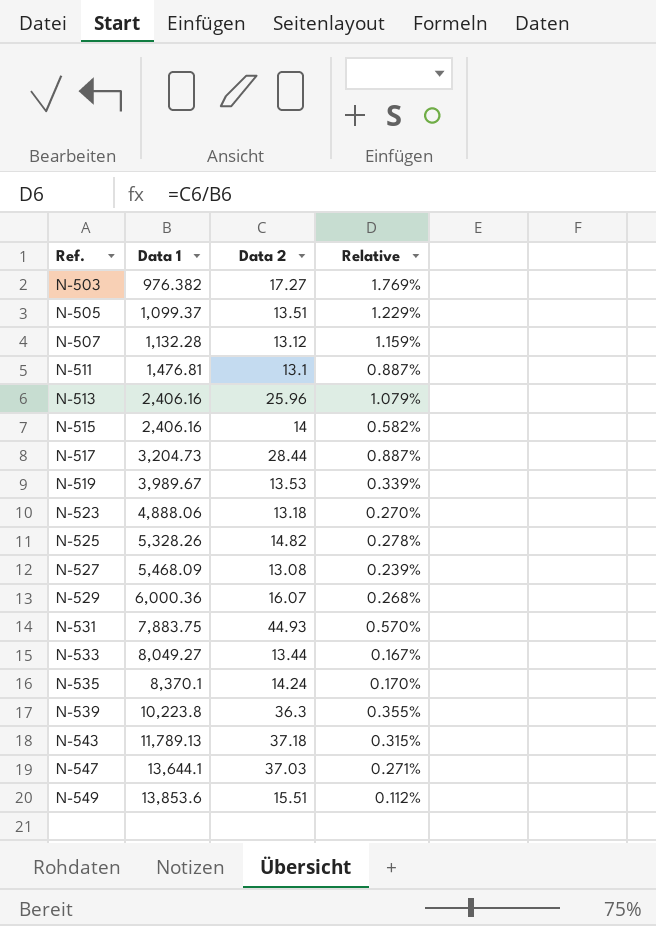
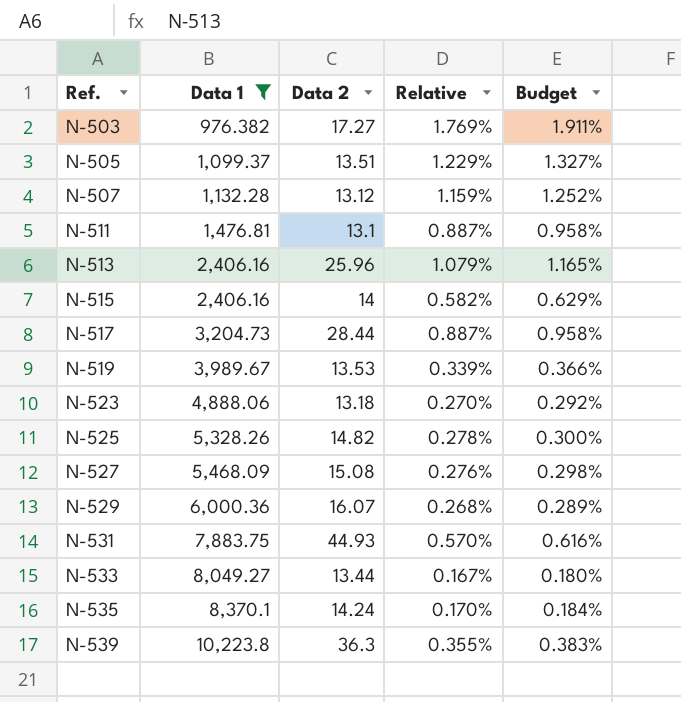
filter: none -> Data 1 <= 10,223.8
column Budget | formula: none -> [Relative] * 1.08
N-527 | Data 2: 13.08 -> 15.08
N-527 | Relative: 0.239% -> 0.276%

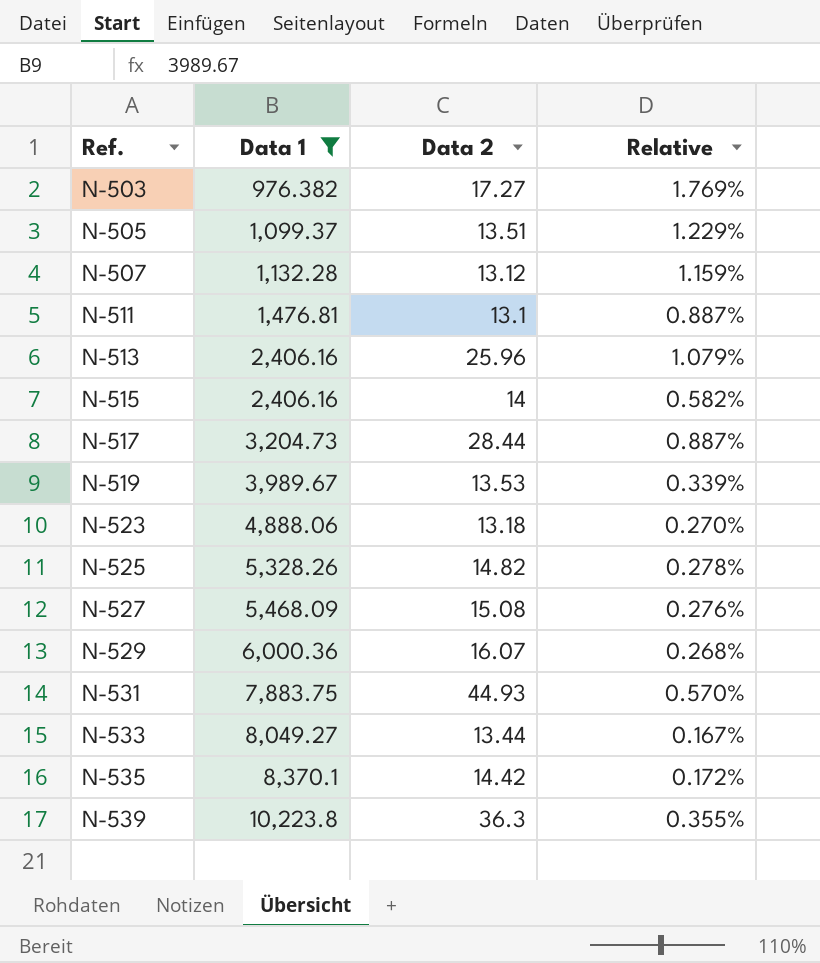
column Budget | formula: [Relative] * 1.08 -> none
N-535 | Data 2: 14.24 -> 14.42
N-535 | Relative: 0.170% -> 0.172%

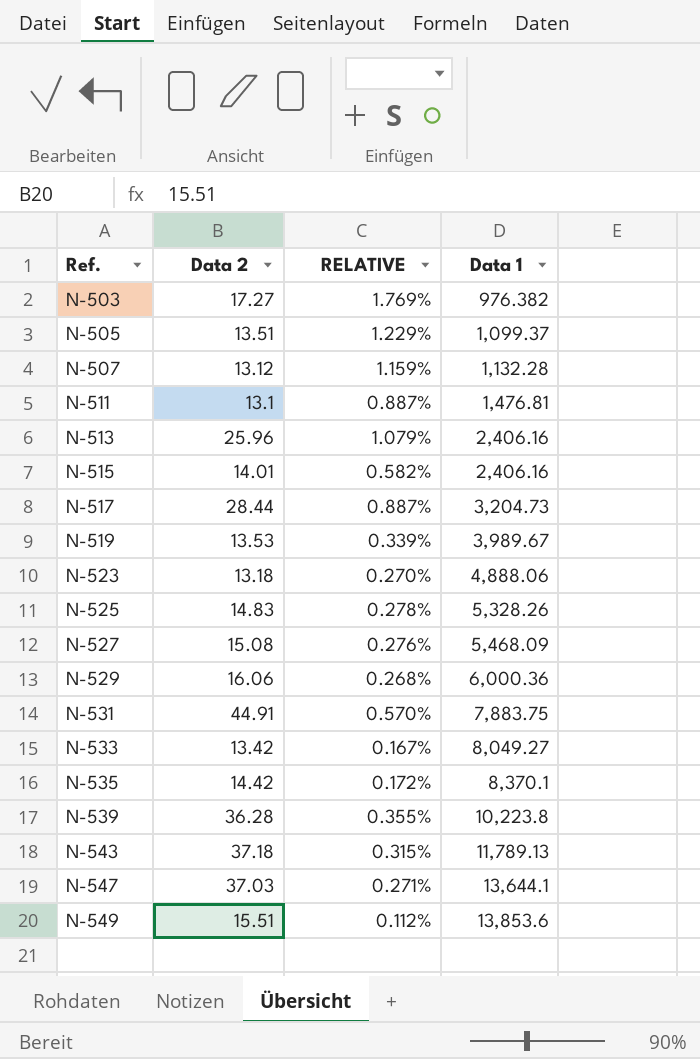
filter: Data 1 <= 10,223.8 -> none
column name: Relative -> RELATIVE
column Data 1 | position: 2 -> 4
N-515 | Data 2: 14 -> 14.01
N-525 | Data 2: 14.82 -> 14.83
N-529 | Data 2: 16.07 -> 16.06
N-531 | Data 2: 44.93 -> 44.91
N-533 | Data 2: 13.44 -> 13.42
N-539 | Data 2: 36.3 -> 36.28

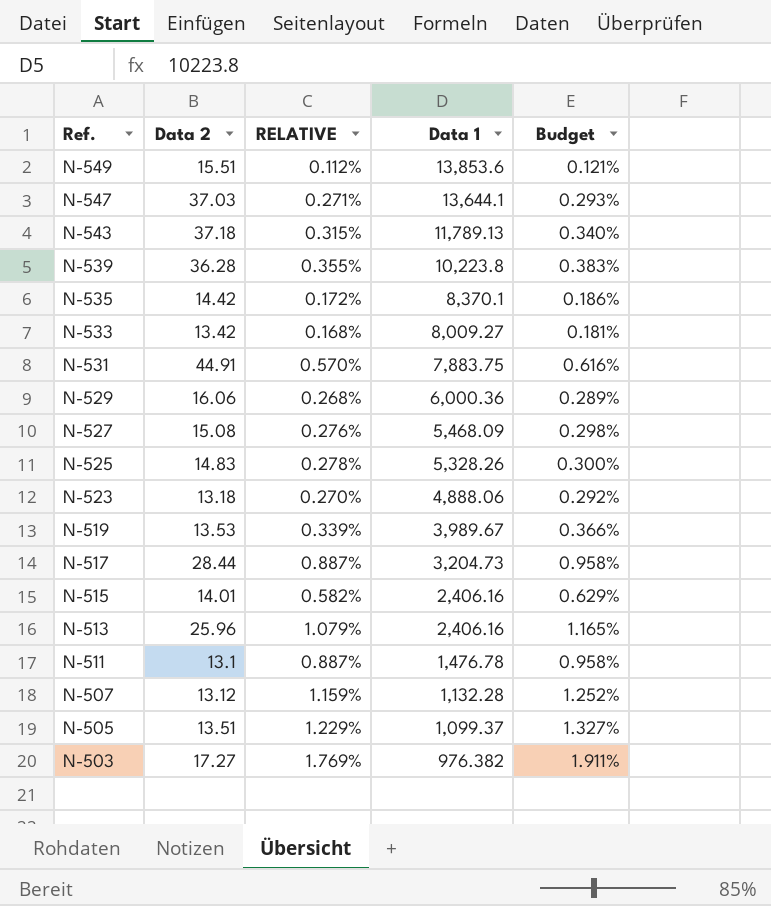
row order: Ref. ascending -> Ref. descending
column Budget | formula: none -> [RELATIVE] * 1.08
N-533 | RELATIVE: 0.167% -> 0.168%
N-533 | Data 1: 8,049.27 -> 8,009.27
N-511 | Data 1: 1,476.81 -> 1,476.78

